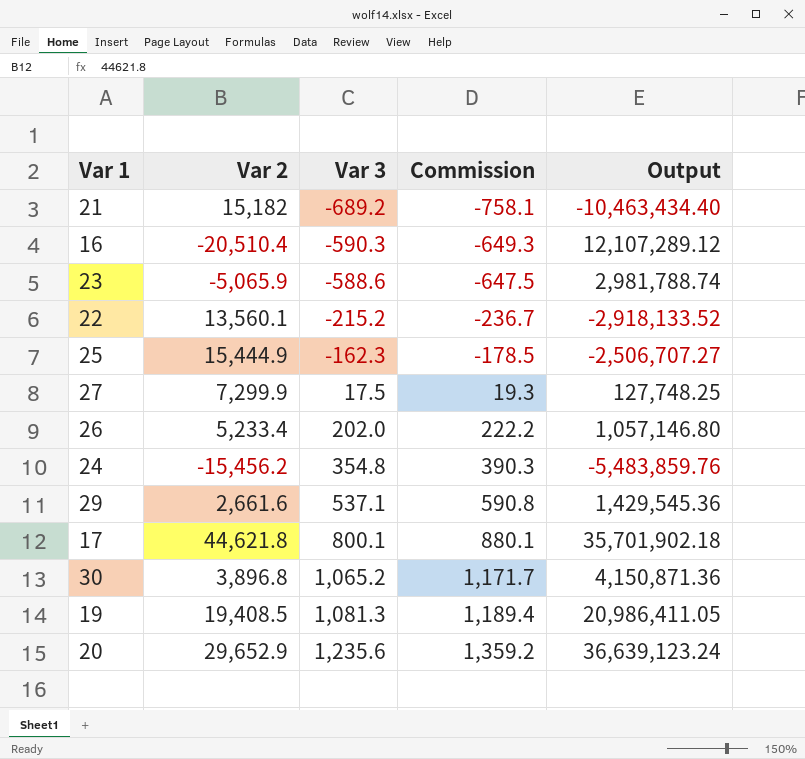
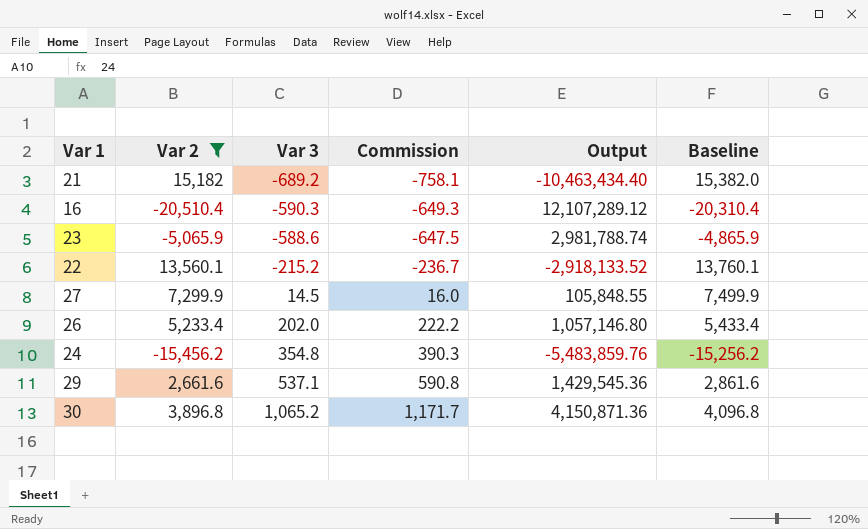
filter: none -> Var 2 <= 15,182
column Baseline | formula: none -> [Var 2] + 200
27 | Var 3: 17.5 -> 14.5
27 | Commission: 19.3 -> 16.0
27 | Output: 127,748.25 -> 105,848.55

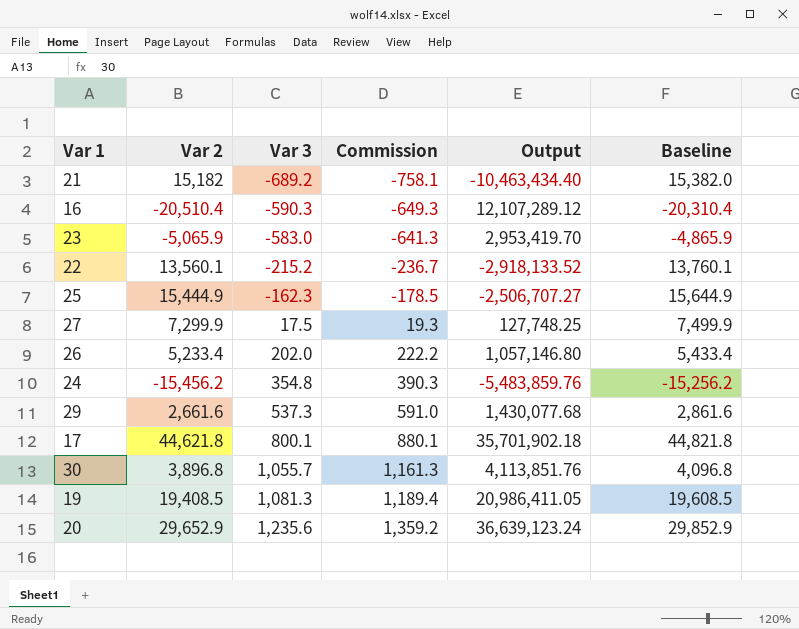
filter: Var 2 <= 15,182 -> none
23 | Var 3: -588.6 -> -583.0
23 | Commission: -647.5 -> -641.3
23 | Output: 2,981,788.74 -> 2,953,419.70
27 | Var 3: 14.5 -> 17.5
27 | Commission: 16.0 -> 19.3
27 | Output: 105,848.55 -> 127,748.25
29 | Var 3: 537.1 -> 537.3
29 | Commission: 590.8 -> 591.0
29 | Output: 1,429,545.36 -> 1,430,077.68
30 | Var 3: 1,065.2 -> 1,055.7
30 | Commission: 1,171.7 -> 1,161.3
30 | Output: 4,150,871.36 -> 4,113,851.76

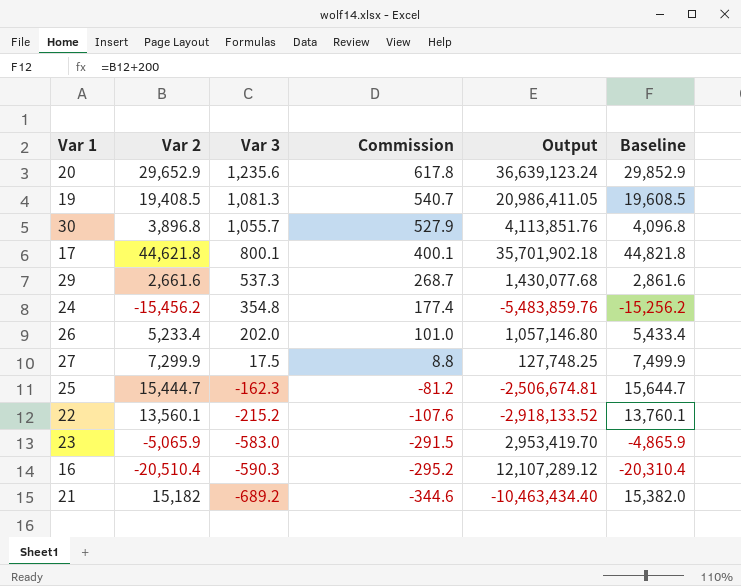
row order: Var 3 ascending -> Var 3 descending
column Commission | formula: [Var 3] * 1.1 -> [Var 3] * 0.5
25 | Var 2: 15,444.9 -> 15,444.7
25 | Output: -2,506,707.27 -> -2,506,674.81
25 | Baseline: 15,644.9 -> 15,644.7

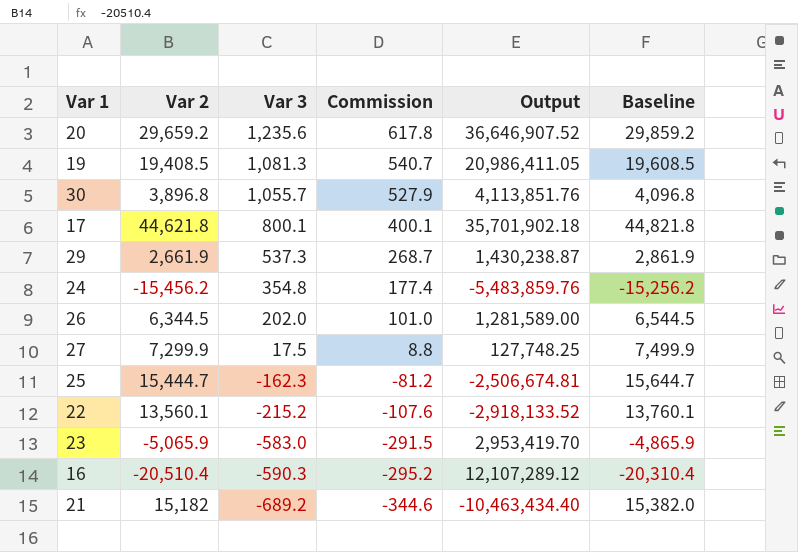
20 | Var 2: 29,652.9 -> 29,659.2
20 | Output: 36,639,123.24 -> 36,646,907.52
20 | Baseline: 29,852.9 -> 29,859.2
29 | Var 2: 2,661.6 -> 2,661.9
29 | Output: 1,430,077.68 -> 1,430,238.87
29 | Baseline: 2,861.6 -> 2,861.9
26 | Var 2: 5,233.4 -> 6,344.5
26 | Output: 1,057,146.80 -> 1,281,589.00
26 | Baseline: 5,433.4 -> 6,544.5

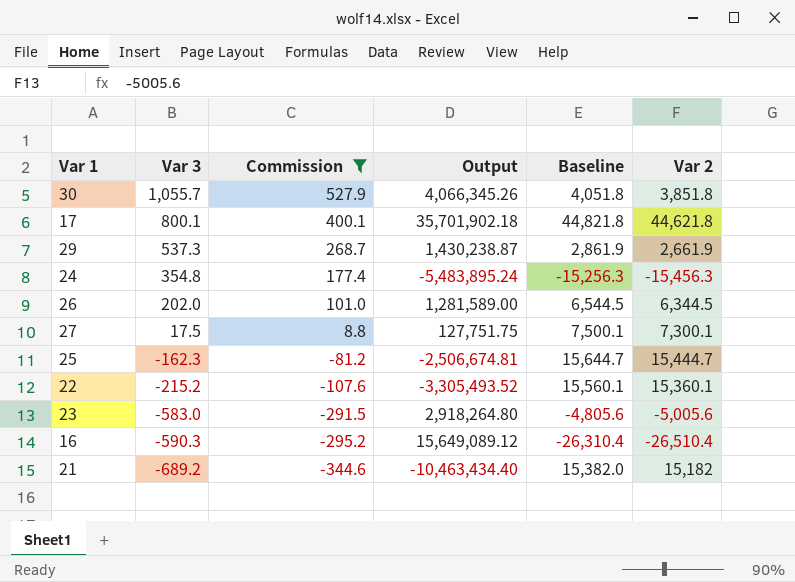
filter: none -> Commission <= 527.9
column Var 2 | position: 2 -> 6
30 | Output: 4,113,851.76 -> 4,066,345.26
30 | Baseline: 4,096.8 -> 4,051.8
30 | Var 2: 3,896.8 -> 3,851.8
24 | Output: -5,483,859.76 -> -5,483,895.24
24 | Baseline: -15,256.2 -> -15,256.3
24 | Var 2: -15,456.2 -> -15,456.3
27 | Output: 127,748.25 -> 127,751.75
27 | Baseline: 7,499.9 -> 7,500.1
27 | Var 2: 7,299.9 -> 7,300.1
22 | Output: -2,918,133.52 -> -3,305,493.52
22 | Baseline: 13,760.1 -> 15,560.1
22 | Var 2: 13,560.1 -> 15,360.1
23 | Output: 2,953,419.70 -> 2,918,264.80
23 | Baseline: -4,865.9 -> -4,805.6
23 | Var 2: -5,065.9 -> -5,005.6
16 | Output: 12,107,289.12 -> 15,649,089.12
16 | Baseline: -20,310.4 -> -26,310.4
16 | Var 2: -20,510.4 -> -26,510.4

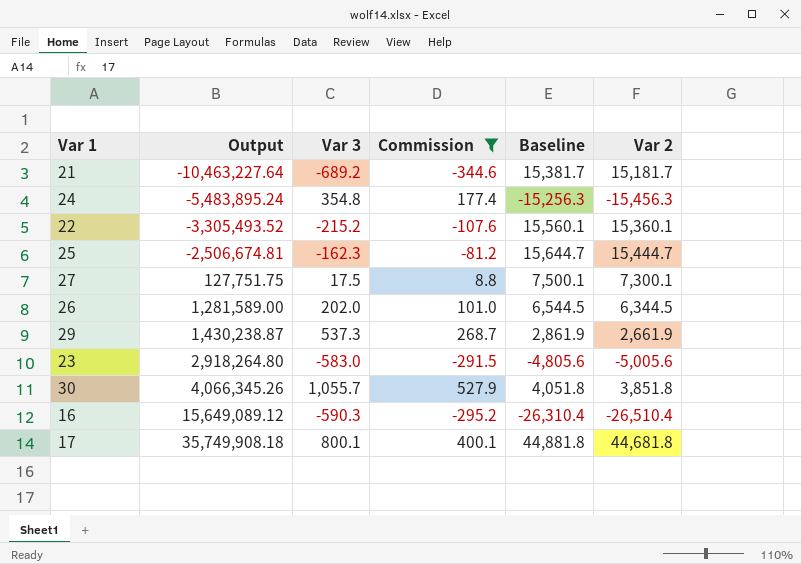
row order: Var 3 descending -> Output ascending
column Output | position: 4 -> 2
21 | Output: -10,463,434.40 -> -10,463,227.64
21 | Baseline: 15,382.0 -> 15,381.7
21 | Var 2: 15,182 -> 15,181.7
17 | Output: 35,701,902.18 -> 35,749,908.18
17 | Baseline: 44,821.8 -> 44,881.8
17 | Var 2: 44,621.8 -> 44,681.8

